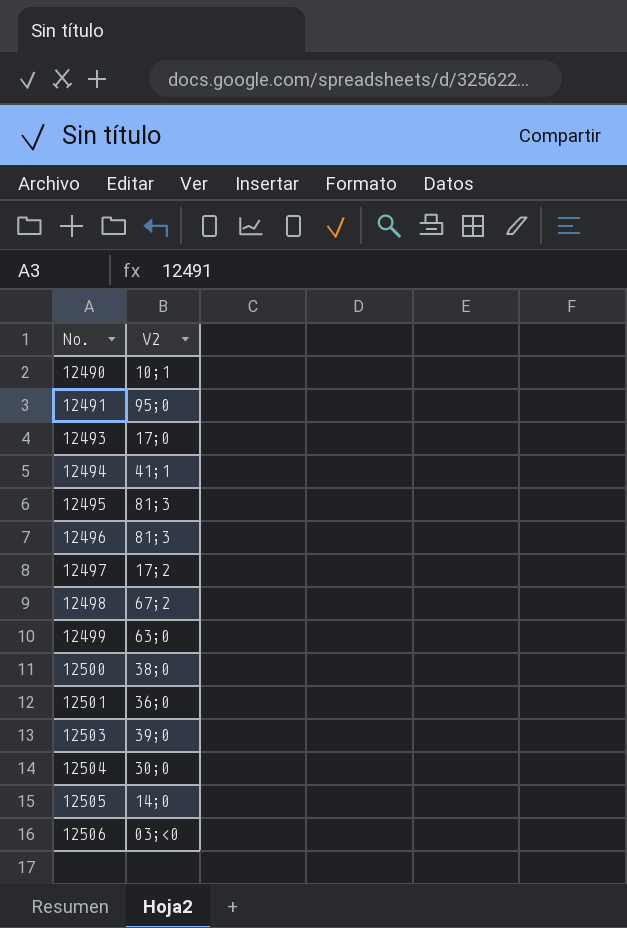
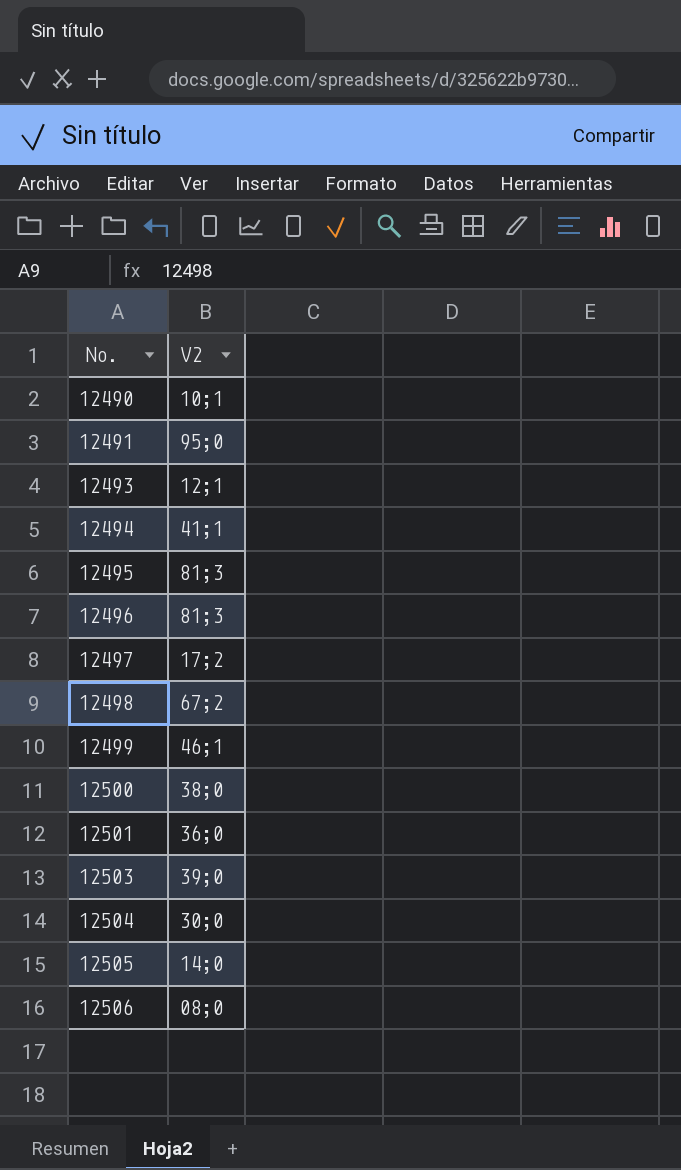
12493 | V2: 17;0 -> 12;1
12499 | V2: 63;0 -> 46;1
12506 | V2: 03;<0 -> 08;0

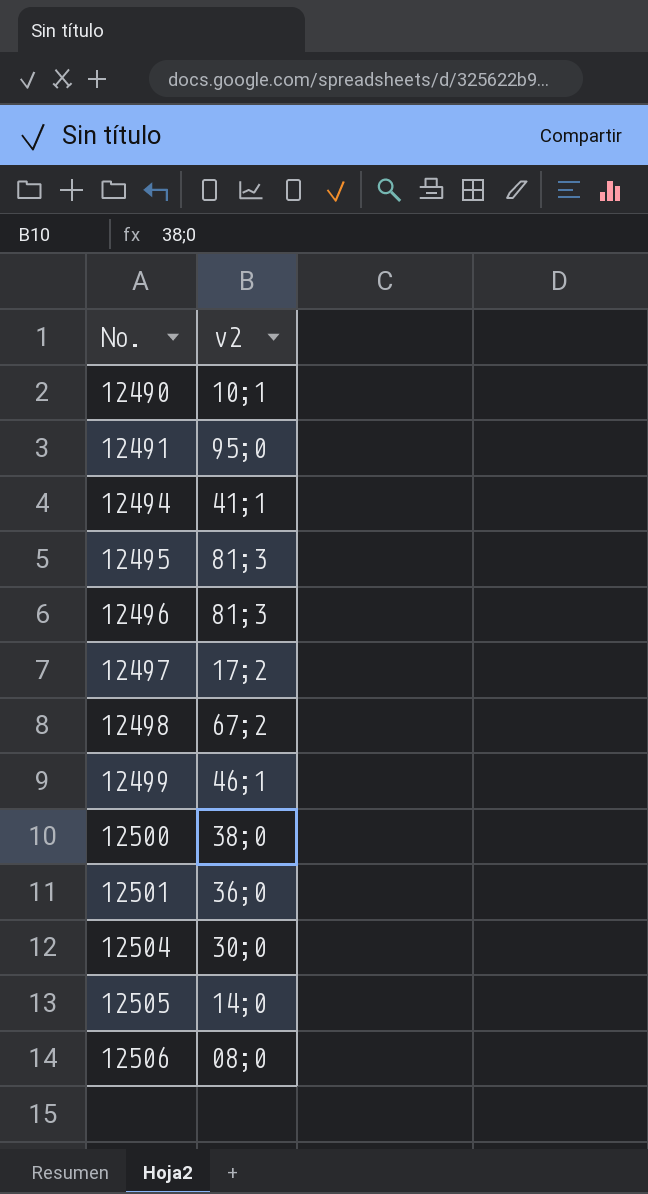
column name: V2 -> v2
row 12493: 12;1 -> none
row 12503: 39;0 -> none

